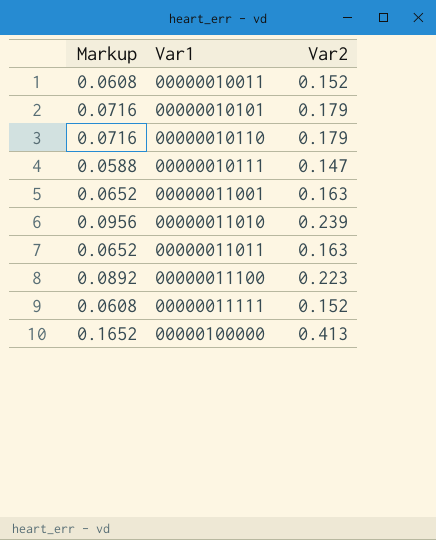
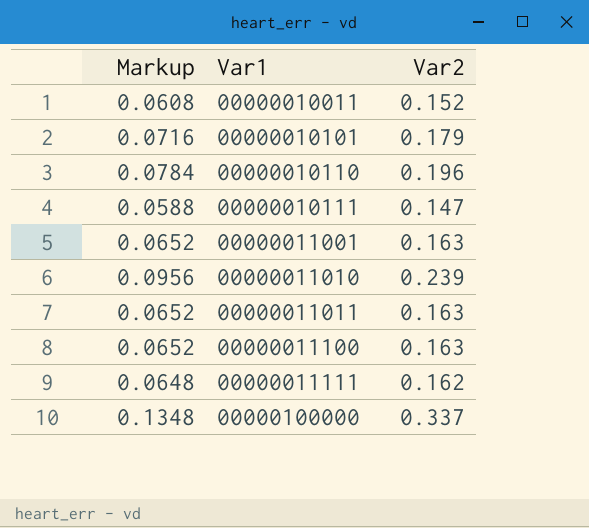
00000010110 | Markup: 0.0716 -> 0.0784
00000010110 | Var2: 0.179 -> 0.196
00000011100 | Markup: 0.0892 -> 0.0652
00000011100 | Var2: 0.223 -> 0.163
00000011111 | Markup: 0.0608 -> 0.0648
00000011111 | Var2: 0.152 -> 0.162
00000100000 | Markup: 0.1652 -> 0.1348
00000100000 | Var2: 0.413 -> 0.337

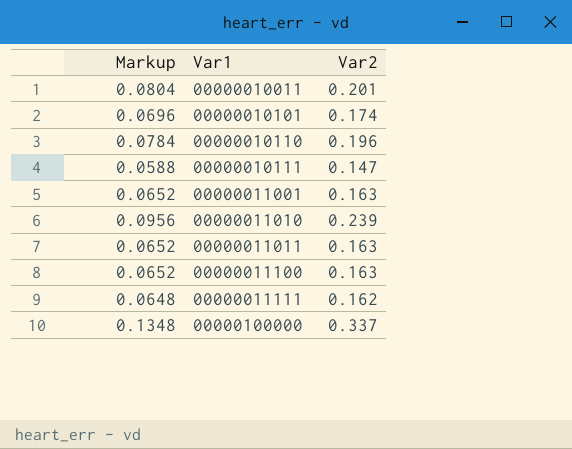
00000010011 | Markup: 0.0608 -> 0.0804
00000010011 | Var2: 0.152 -> 0.201
00000010101 | Markup: 0.0716 -> 0.0696
00000010101 | Var2: 0.179 -> 0.174

